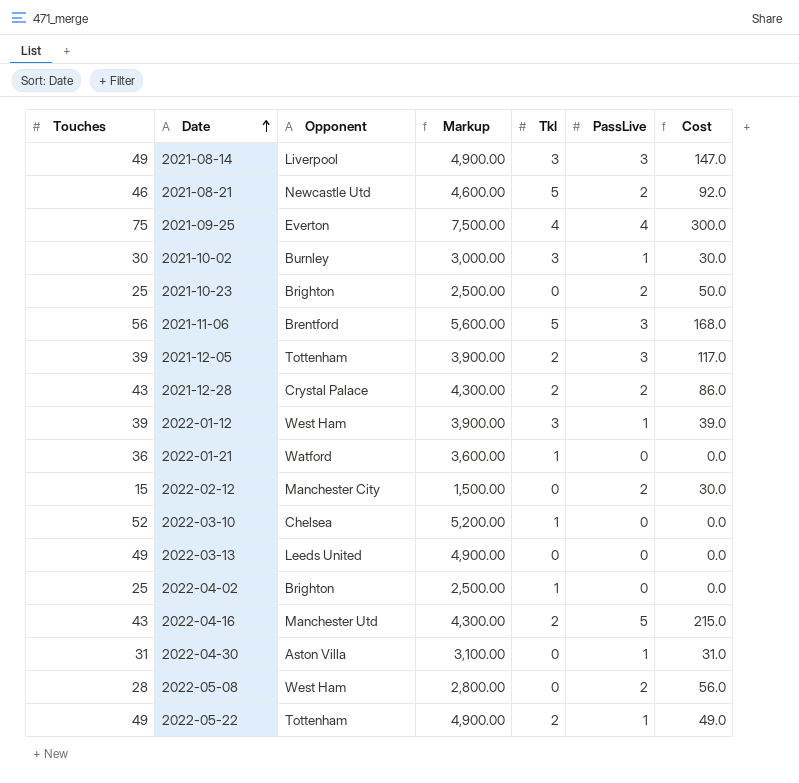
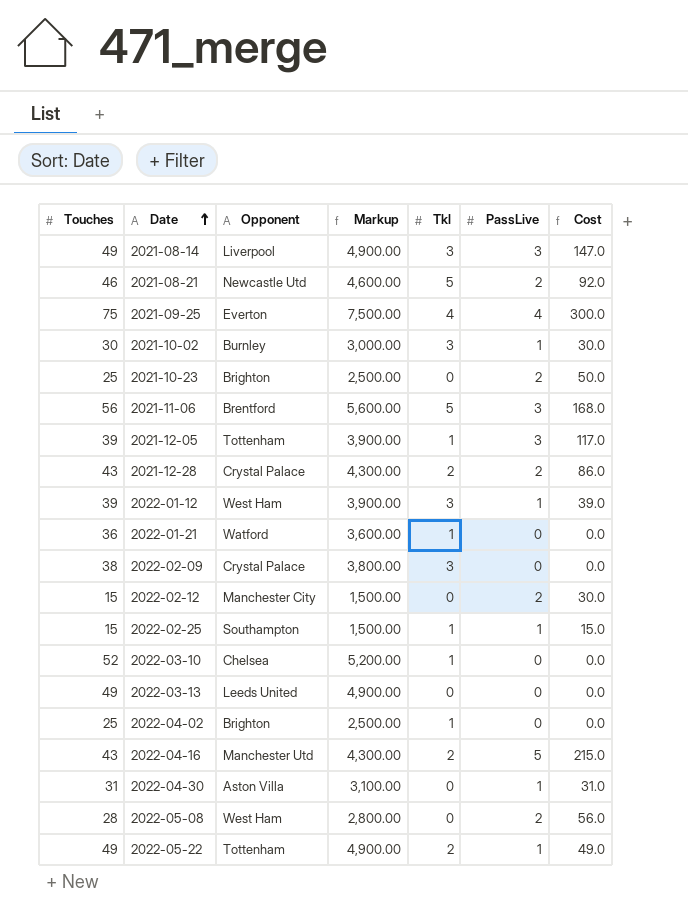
2021-12-05 | Tkl: 2 -> 1
row 2022-02-09: none -> 38 | Crystal Palace | 3,800.00 | 3 | 0 | 0.0
row 2022-02-25: none -> 15 | Southampton | 1,500.00 | 1 | 1 | 15.0

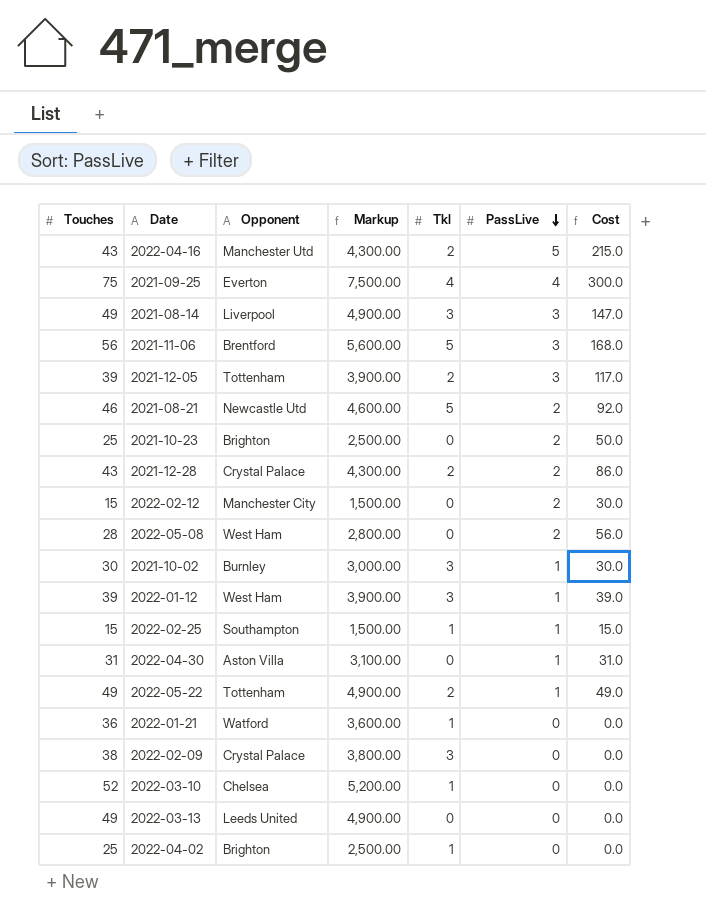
row order: Date ascending -> PassLive descending
2021-12-05 | Tkl: 1 -> 2

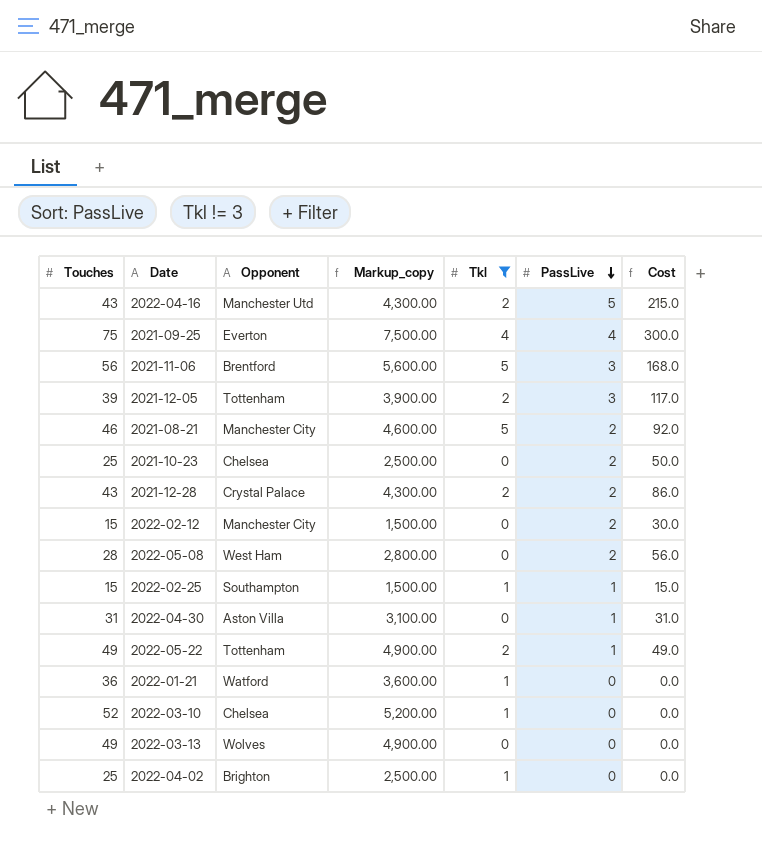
filter: none -> Tkl != 3
column name: Markup -> Markup_copy
2021-08-21 | Opponent: Newcastle Utd -> Manchester City
2021-10-23 | Opponent: Brighton -> Chelsea
2022-03-13 | Opponent: Leeds United -> Wolves

